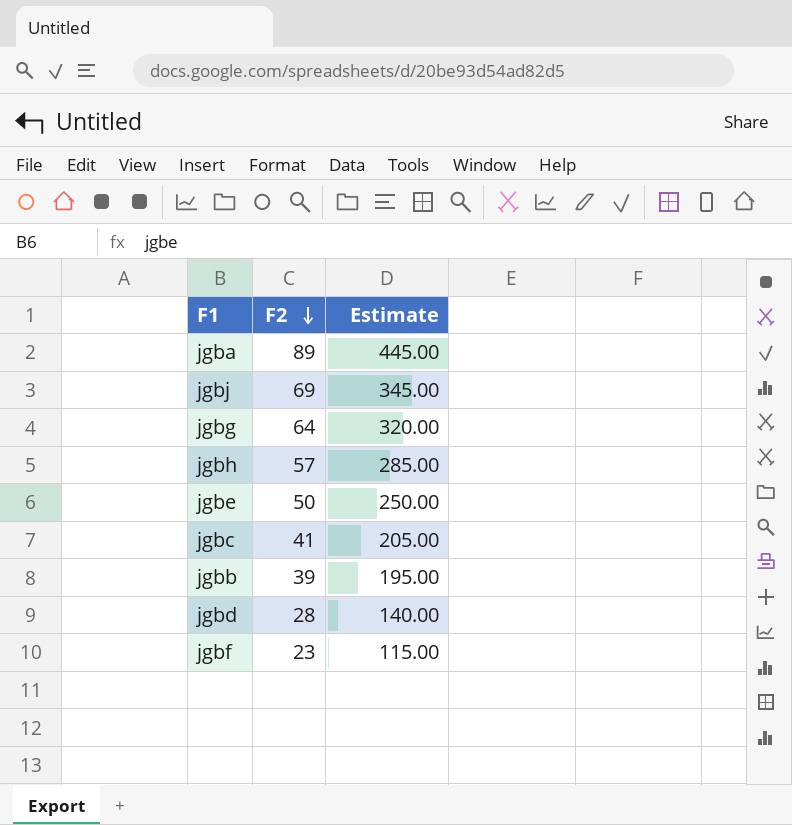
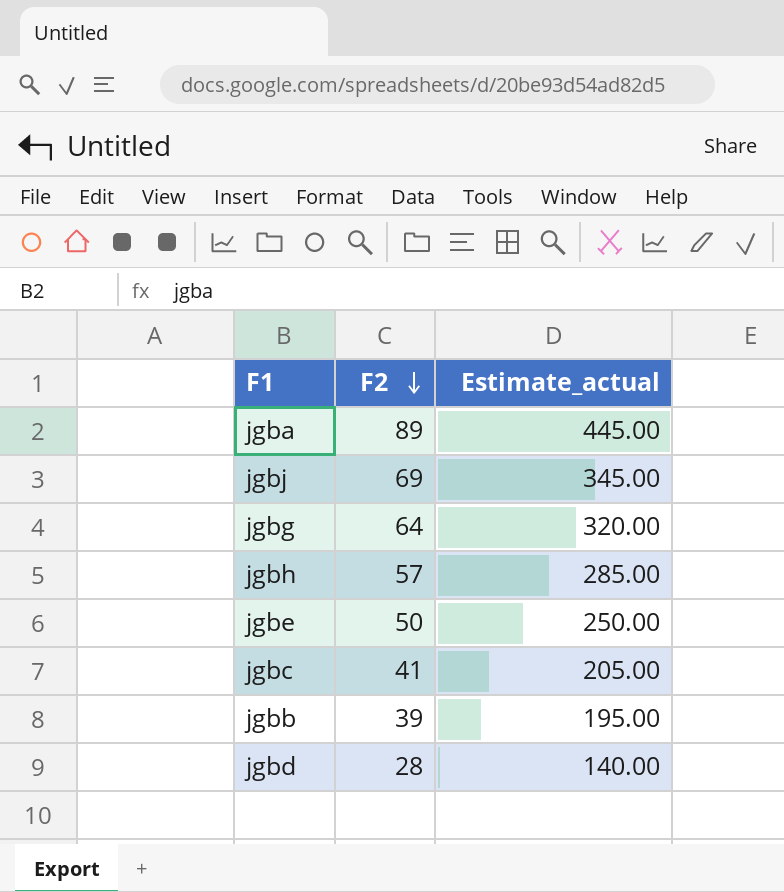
column name: Estimate -> Estimate_actual
row jgbf: 23 | 115.00 -> none

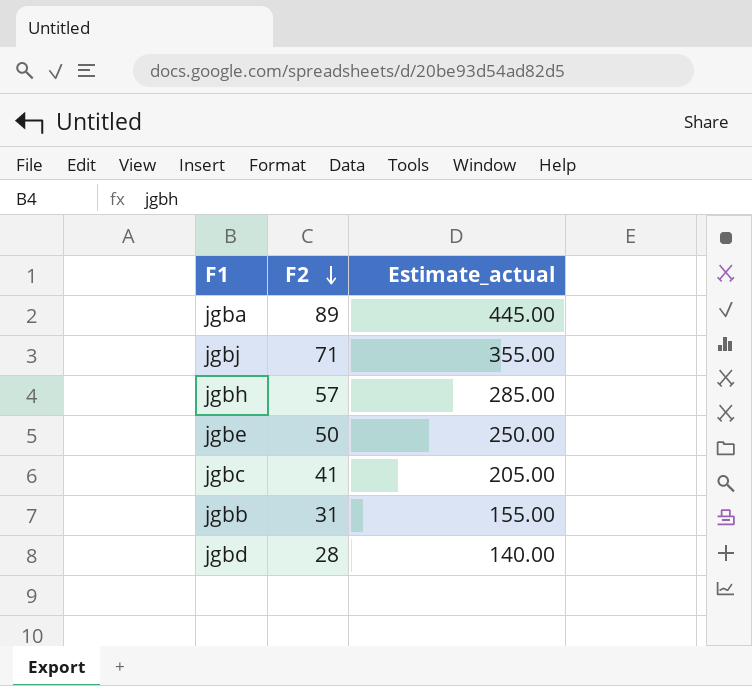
row jgbg: 64 | 320.00 -> none
jgbj | F2: 69 -> 71
jgbj | Estimate_actual: 345.00 -> 355.00
jgbb | F2: 39 -> 31
jgbb | Estimate_actual: 195.00 -> 155.00

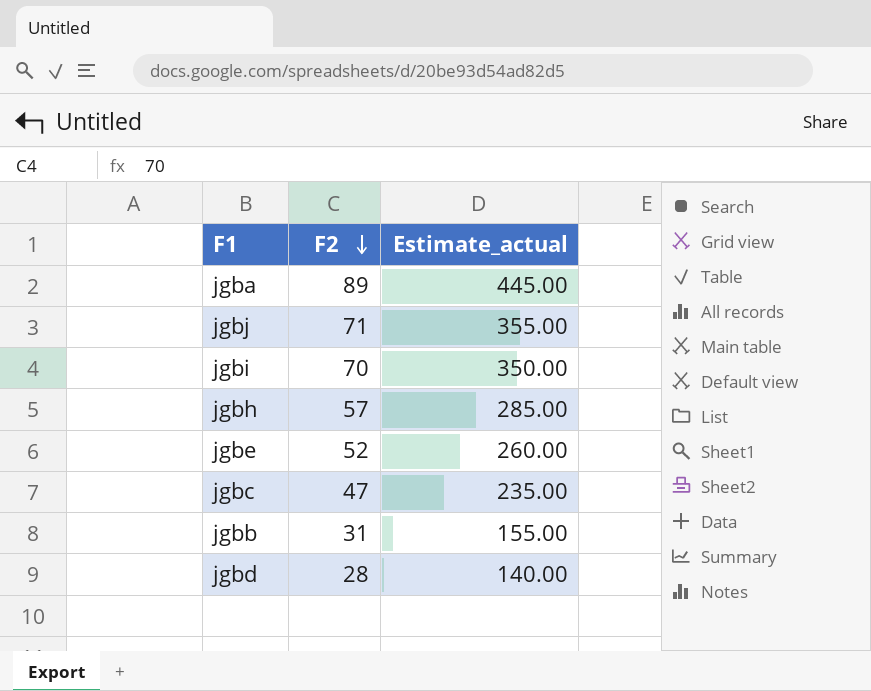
row jgbi: none -> 70 | 350.00
jgbe | F2: 50 -> 52
jgbe | Estimate_actual: 250.00 -> 260.00
jgbc | F2: 41 -> 47
jgbc | Estimate_actual: 205.00 -> 235.00

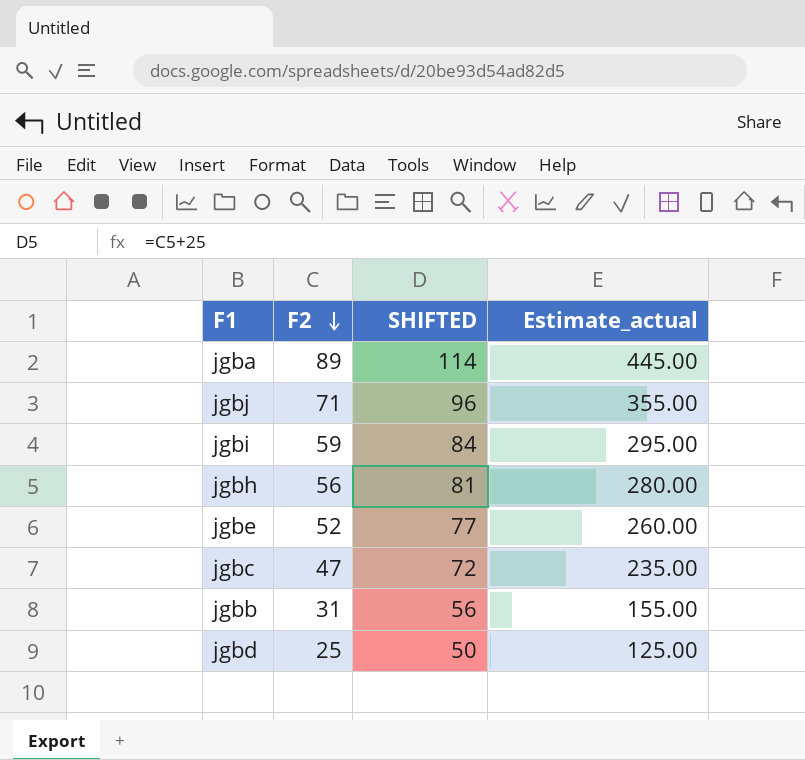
column SHIFTED | formula: none -> [F2] + 25
jgbi | F2: 70 -> 59
jgbi | Estimate_actual: 350.00 -> 295.00
jgbh | F2: 57 -> 56
jgbh | Estimate_actual: 285.00 -> 280.00
jgbd | F2: 28 -> 25
jgbd | Estimate_actual: 140.00 -> 125.00

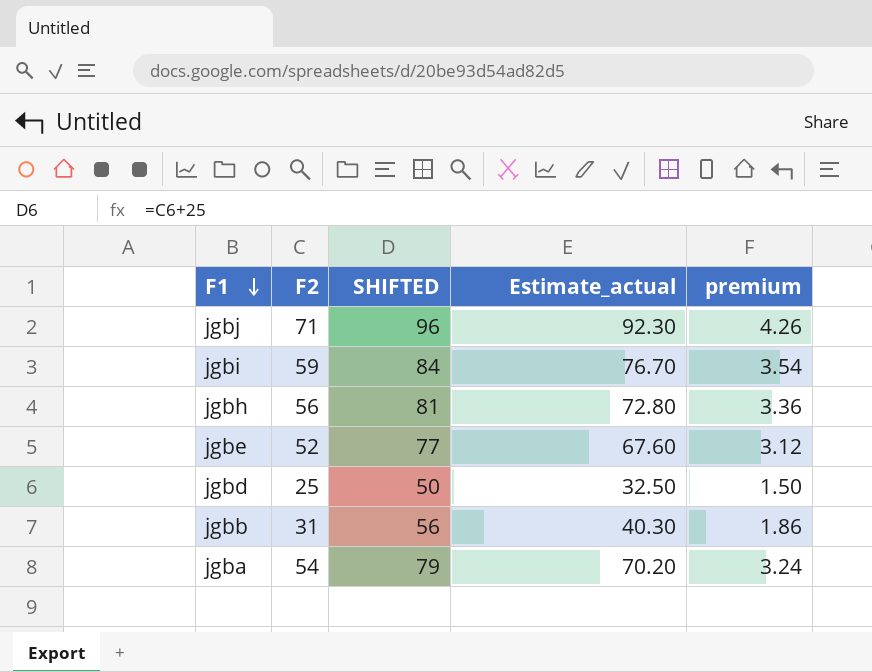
row order: F2 descending -> F1 descending
column Estimate_actual | formula: [F2] * 5 -> [F2] * 1.3
column premium | formula: none -> [F2] * 0.06
row jgbc: 47 | 72 | 235.00 -> none
jgba | F2: 89 -> 54
jgba | SHIFTED: 114 -> 79

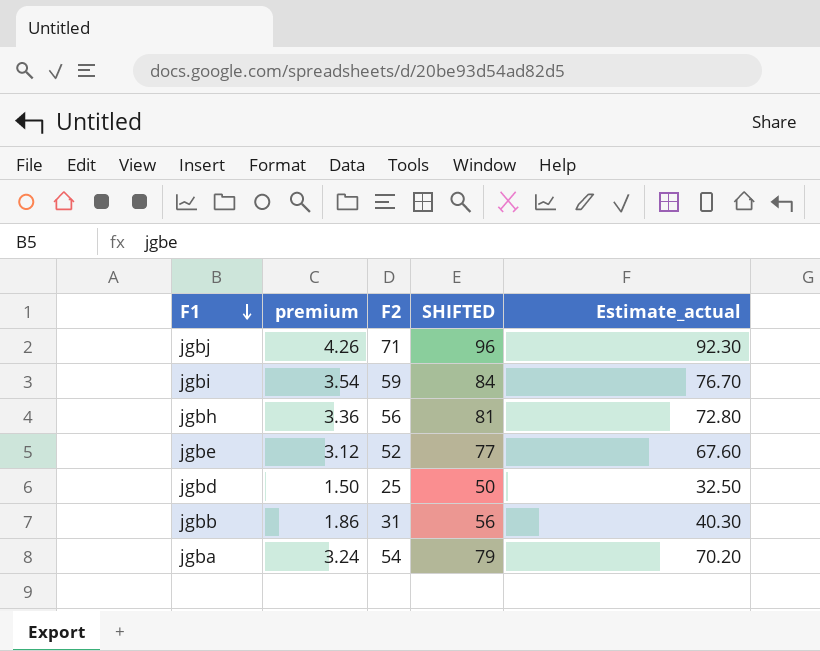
column premium | position: 5 -> 2

